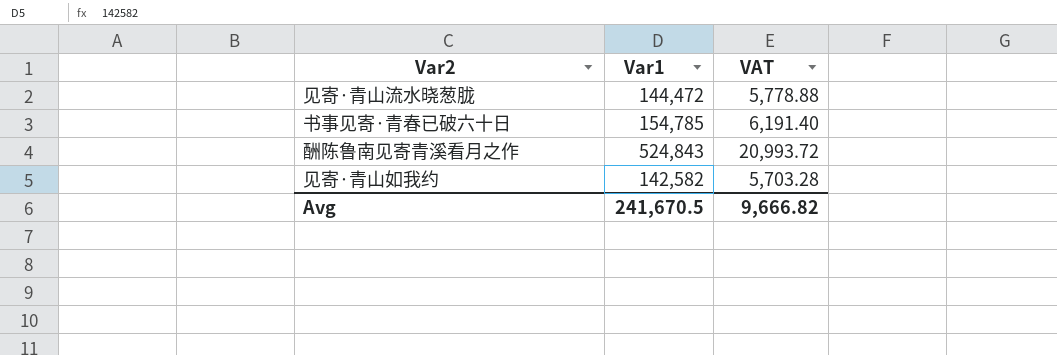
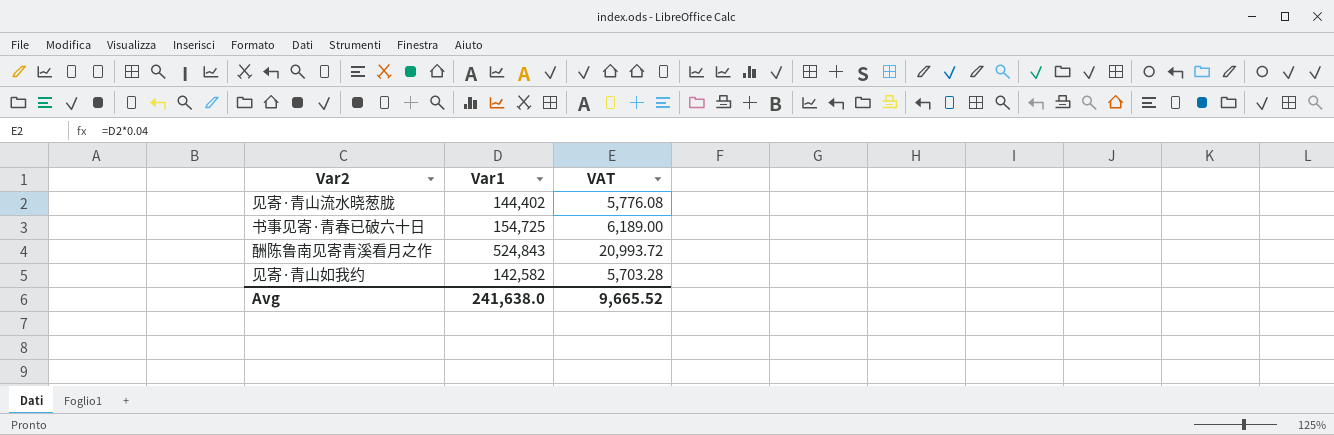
见寄·青山流水晓葱胧 | Var1: 144,472 -> 144,402
见寄·青山流水晓葱胧 | VAT: 5,778.88 -> 5,776.08
书事见寄·青春已破六十日 | Var1: 154,785 -> 154,725
书事见寄·青春已破六十日 | VAT: 6,191.40 -> 6,189.00
Avg | Var1: 241,670.5 -> 241,638.0
Avg | VAT: 9,666.82 -> 9,665.52

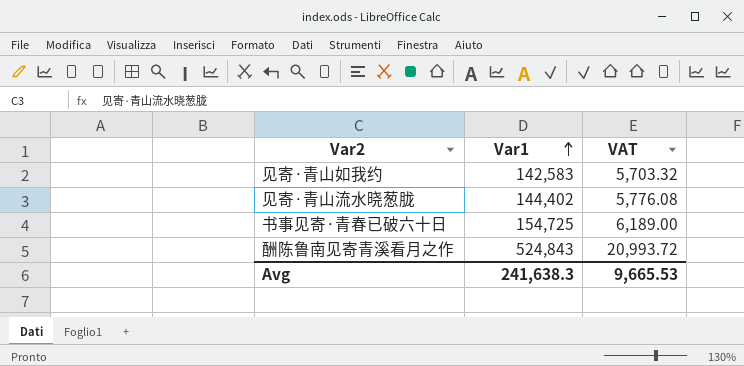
row order: none -> Var1 ascending
见寄·青山如我约 | Var1: 142,582 -> 142,583
见寄·青山如我约 | VAT: 5,703.28 -> 5,703.32
Avg | Var1: 241,638.0 -> 241,638.3
Avg | VAT: 9,665.52 -> 9,665.53

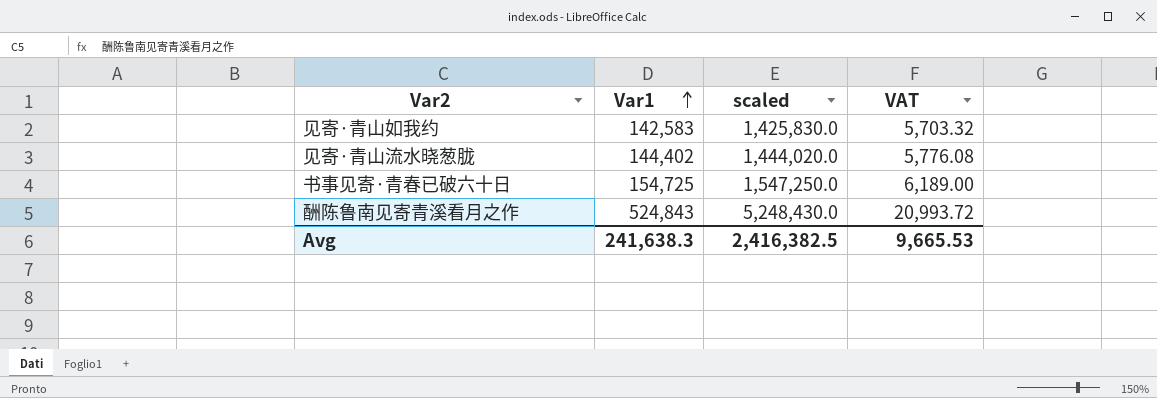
column scaled | formula: none -> [Var1] * 10

